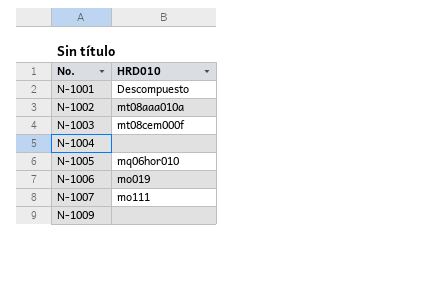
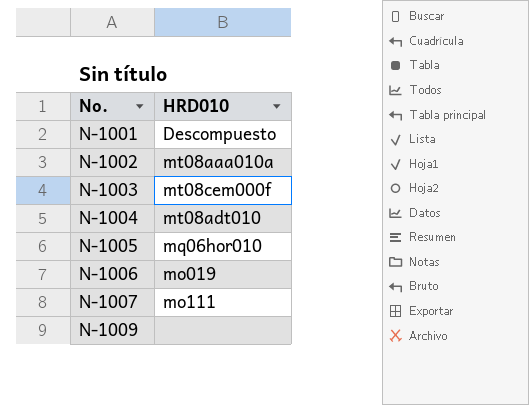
N-1004 | HRD010: none -> mt08adt010

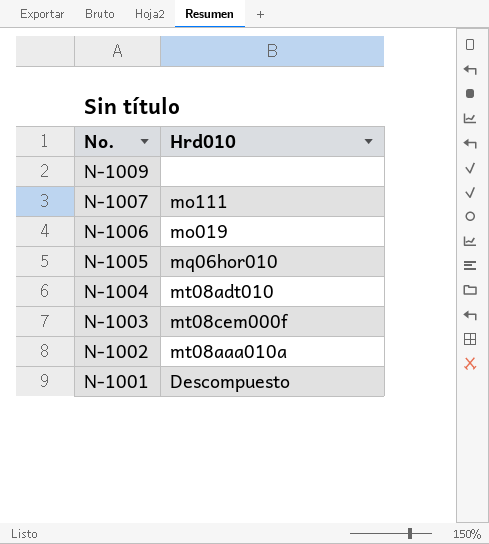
row order: No. ascending -> No. descending
column name: HRD010 -> Hrd010

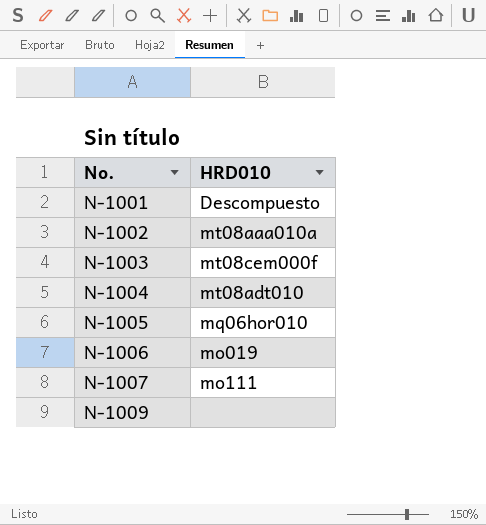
row order: No. descending -> No. ascending
column name: Hrd010 -> HRD010

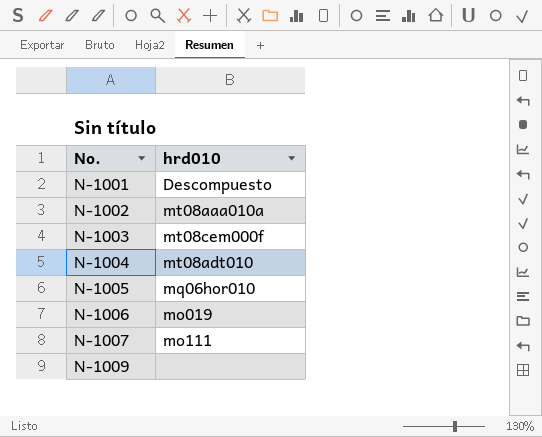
column name: HRD010 -> hrd010

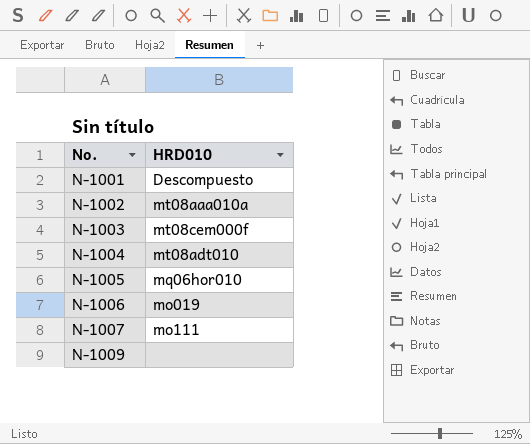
column name: hrd010 -> HRD010

